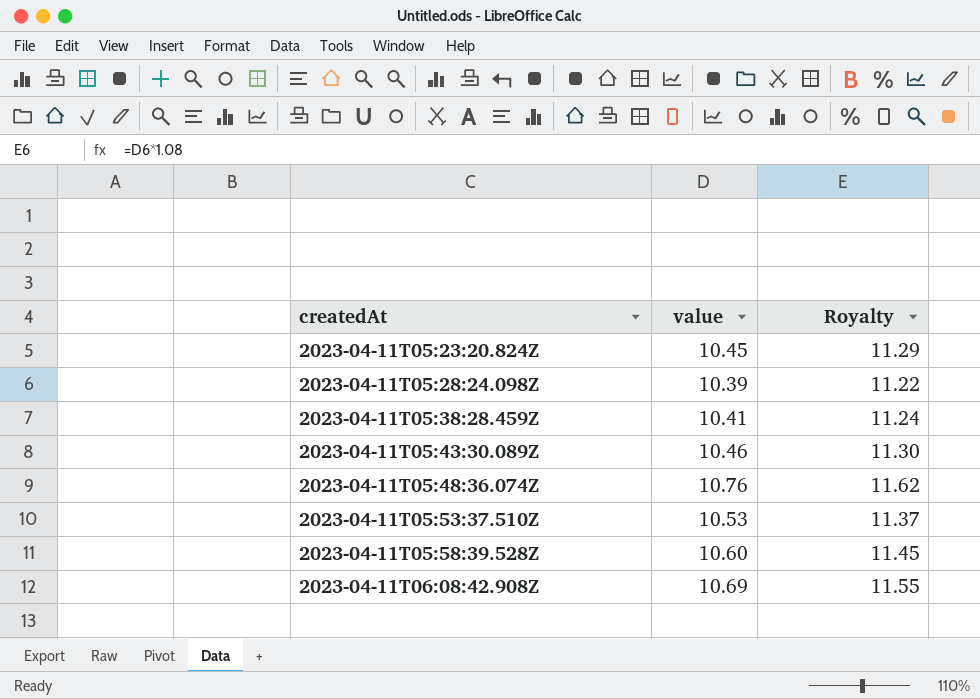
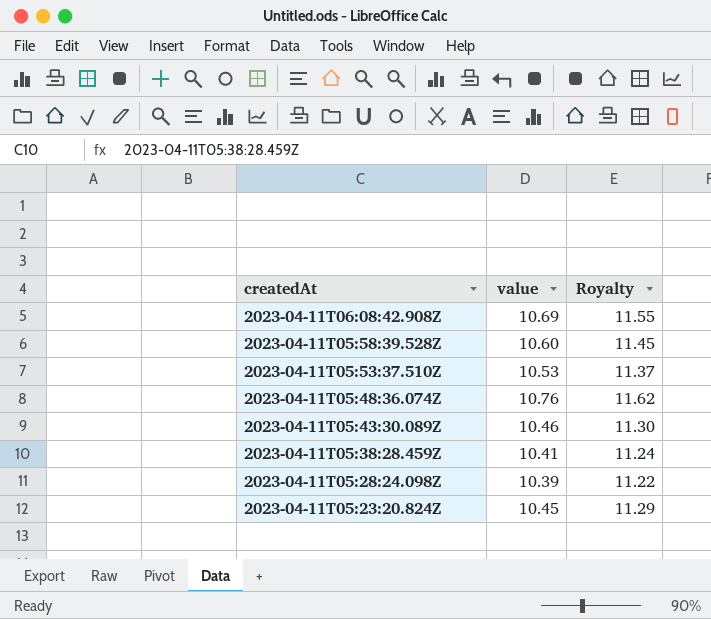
row order: createdAt ascending -> createdAt descending

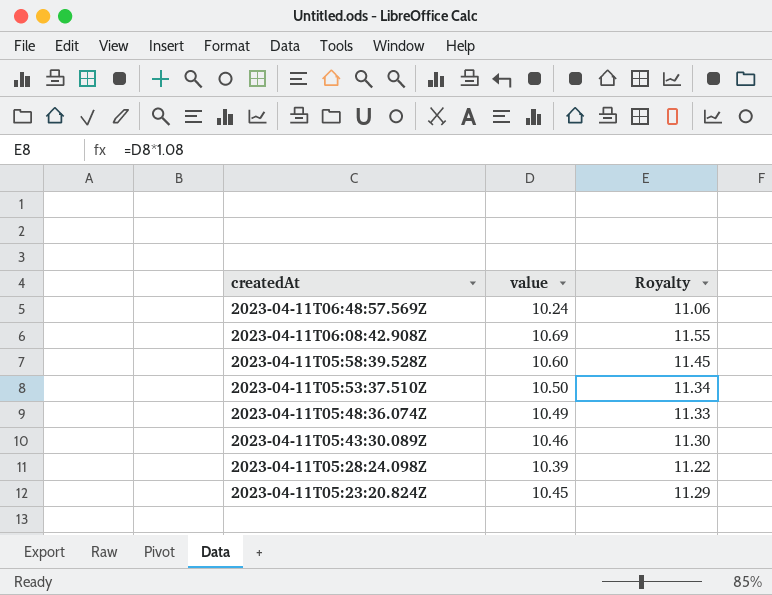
row 2023-04-11T05:38:28.459Z: 10.41 | 11.24 -> none
row 2023-04-11T06:48:57.569Z: none -> 10.24 | 11.06
2023-04-11T05:53:37.510Z | value: 10.53 -> 10.50
2023-04-11T05:53:37.510Z | Royalty: 11.37 -> 11.34
2023-04-11T05:48:36.074Z | value: 10.76 -> 10.49
2023-04-11T05:48:36.074Z | Royalty: 11.62 -> 11.33

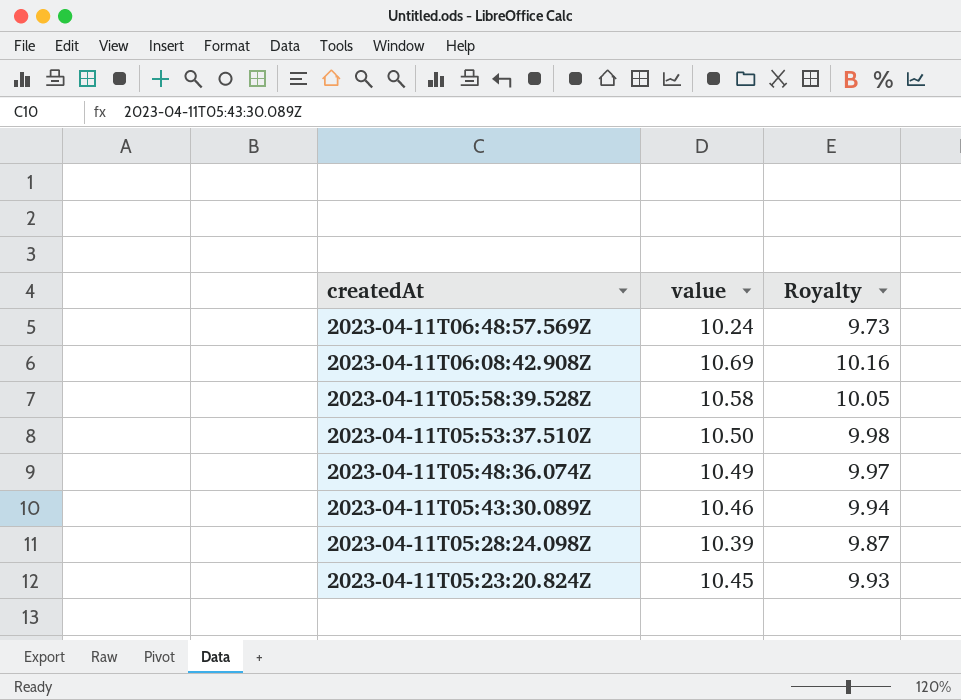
column Royalty | formula: [value] * 1.08 -> [value] * 0.95
2023-04-11T05:58:39.528Z | value: 10.60 -> 10.58

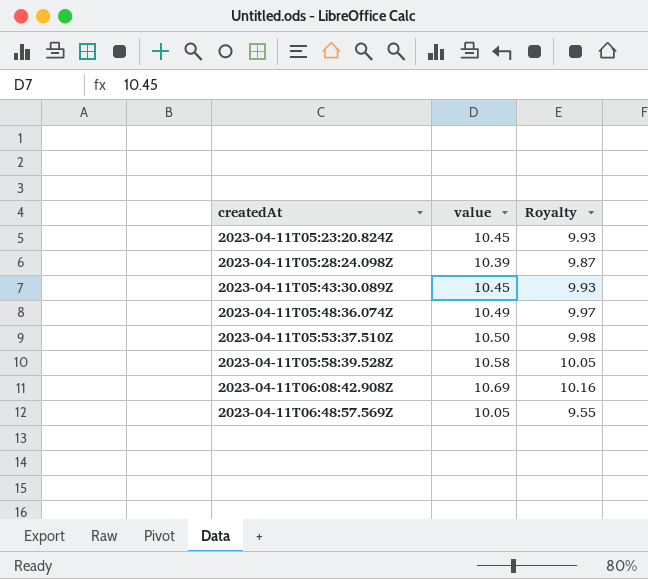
row order: createdAt descending -> createdAt ascending
2023-04-11T05:43:30.089Z | value: 10.46 -> 10.45
2023-04-11T05:43:30.089Z | Royalty: 9.94 -> 9.93
2023-04-11T06:48:57.569Z | value: 10.24 -> 10.05
2023-04-11T06:48:57.569Z | Royalty: 9.73 -> 9.55

